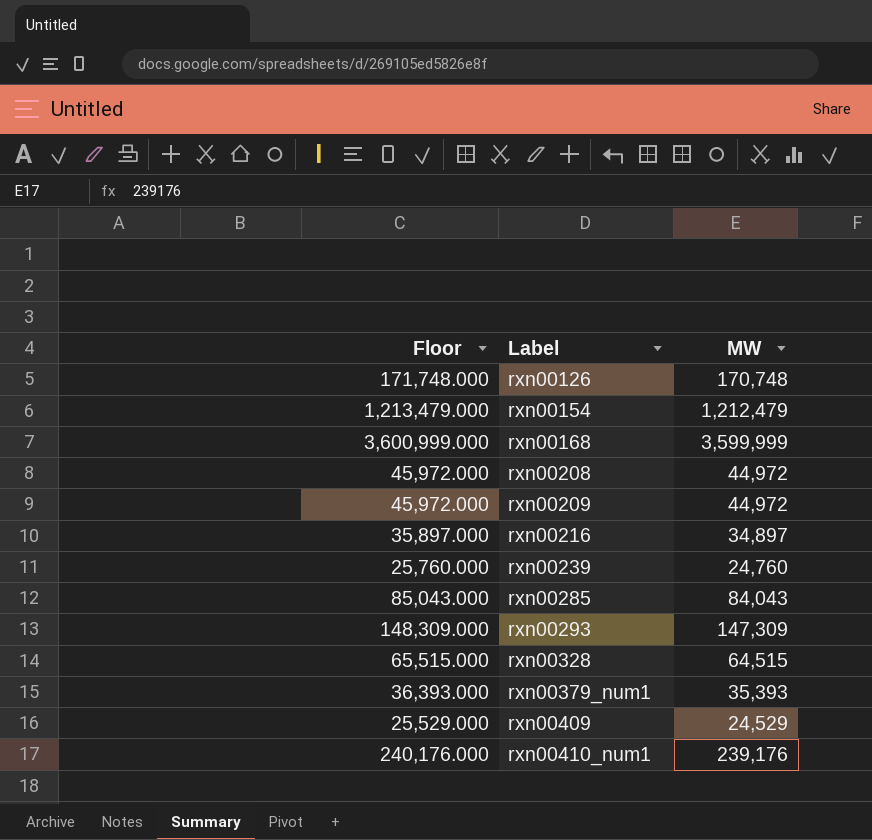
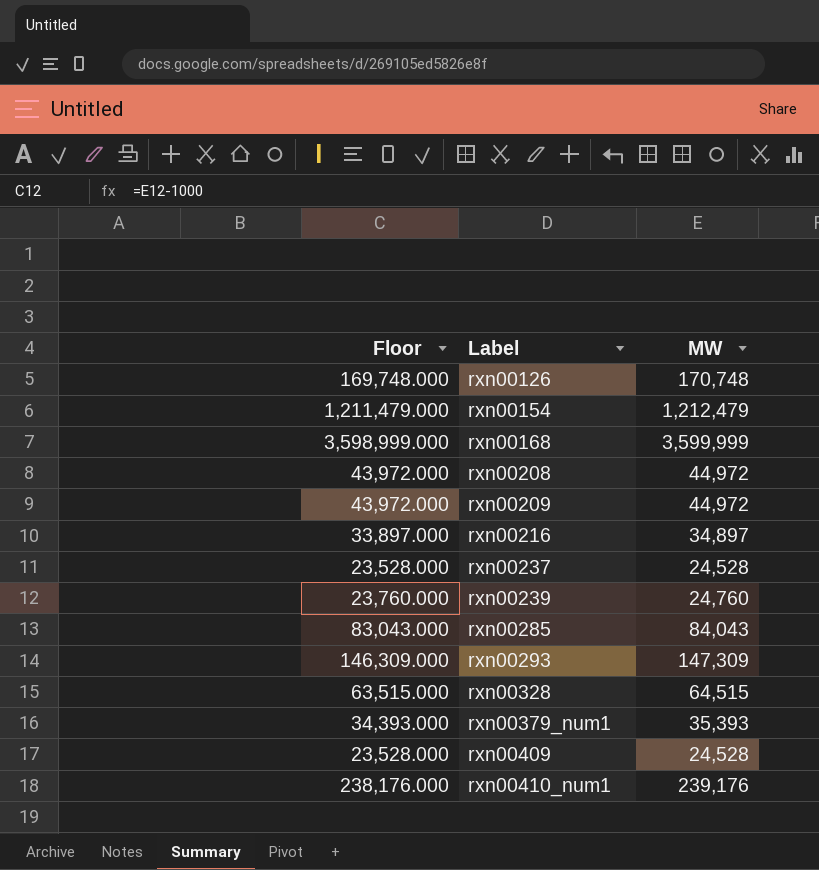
column Floor | formula: [MW] + 1000 -> [MW] - 1000
row rxn00237: none -> 23,528.000 | 24,528
rxn00409 | MW: 24,529 -> 24,528

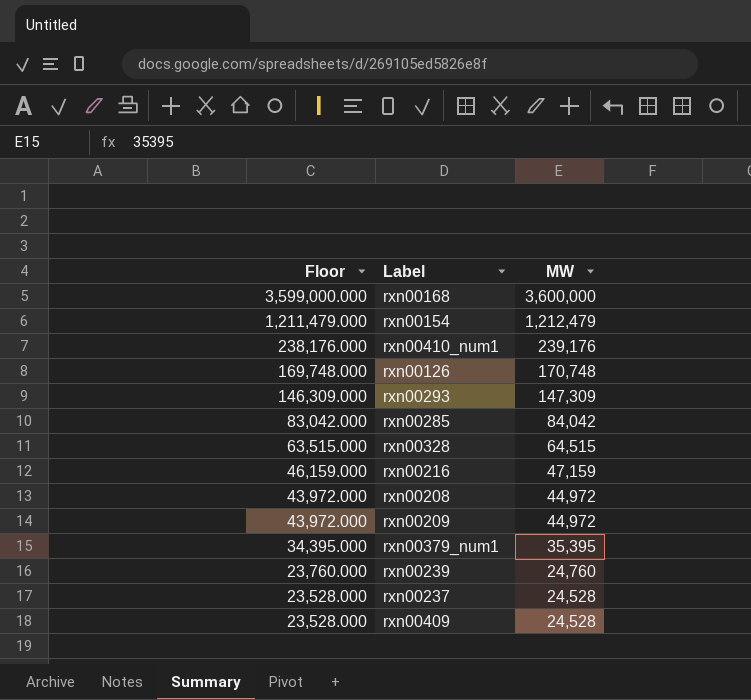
row order: Label ascending -> Floor descending
rxn00168 | Floor: 3,598,999.000 -> 3,599,000.000
rxn00168 | MW: 3,599,999 -> 3,600,000
rxn00285 | Floor: 83,043.000 -> 83,042.000
rxn00285 | MW: 84,043 -> 84,042
rxn00216 | Floor: 33,897.000 -> 46,159.000
rxn00216 | MW: 34,897 -> 47,159
rxn00379_num1 | Floor: 34,393.000 -> 34,395.000
rxn00379_num1 | MW: 35,393 -> 35,395

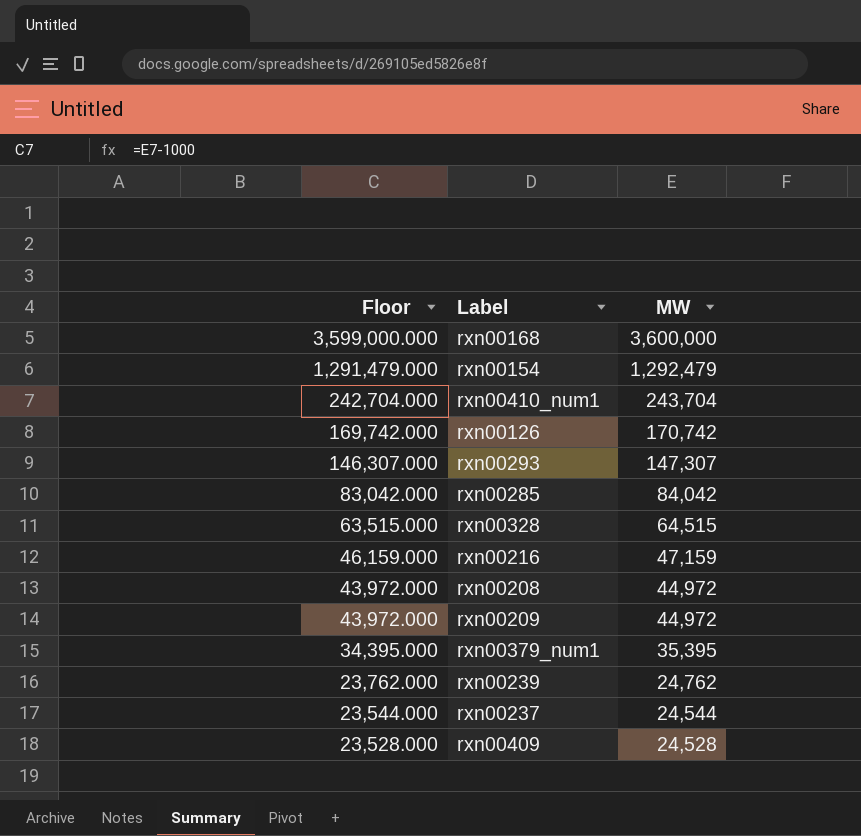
rxn00154 | Floor: 1,211,479.000 -> 1,291,479.000
rxn00154 | MW: 1,212,479 -> 1,292,479
rxn00410_num1 | Floor: 238,176.000 -> 242,704.000
rxn00410_num1 | MW: 239,176 -> 243,704
rxn00126 | Floor: 169,748.000 -> 169,742.000
rxn00126 | MW: 170,748 -> 170,742
rxn00293 | Floor: 146,309.000 -> 146,307.000
rxn00293 | MW: 147,309 -> 147,307
rxn00239 | Floor: 23,760.000 -> 23,762.000
rxn00239 | MW: 24,760 -> 24,762
rxn00237 | Floor: 23,528.000 -> 23,544.000
rxn00237 | MW: 24,528 -> 24,544

